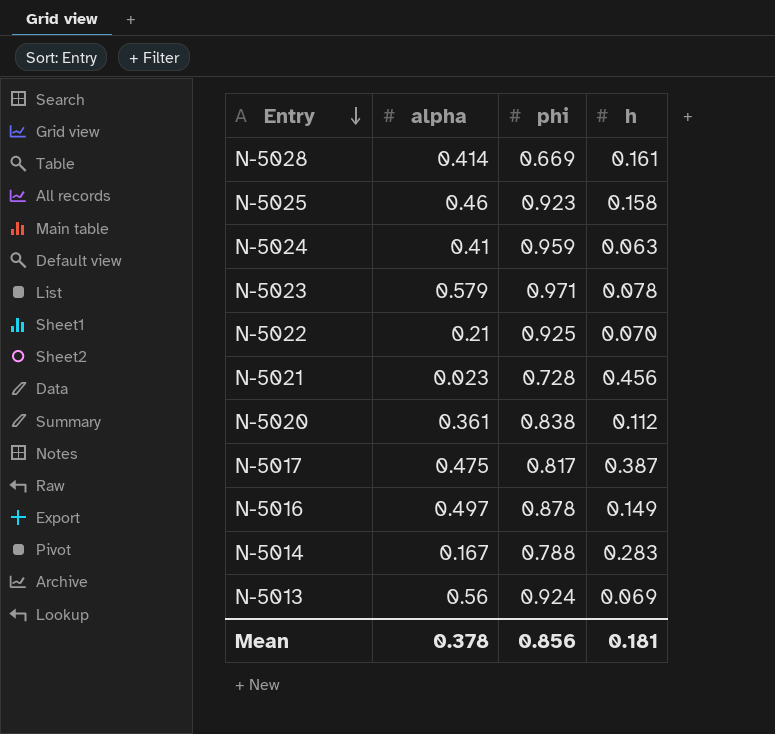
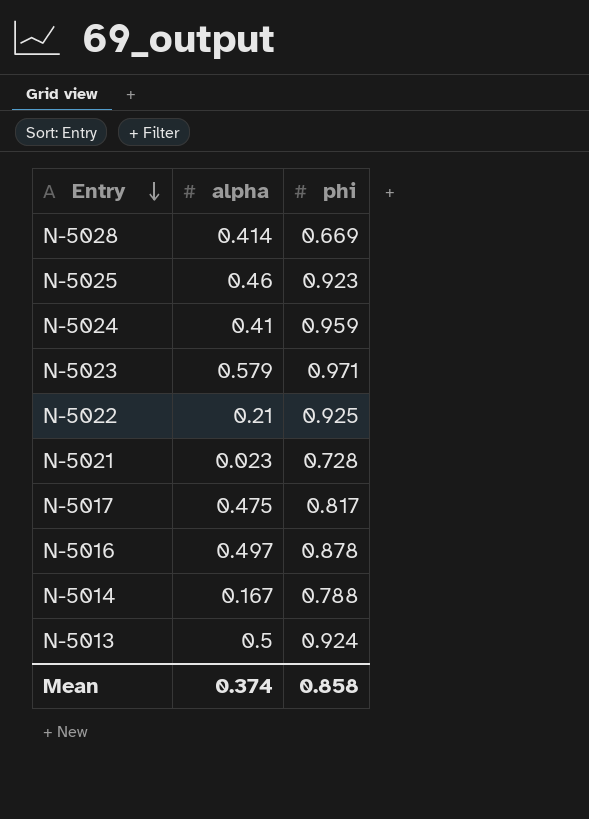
column h | position: 4 -> none
row N-5020: 0.361 | 0.838 | 0.112 -> none
N-5013 | alpha: 0.56 -> 0.5
Mean | alpha: 0.378 -> 0.374
Mean | phi: 0.856 -> 0.858

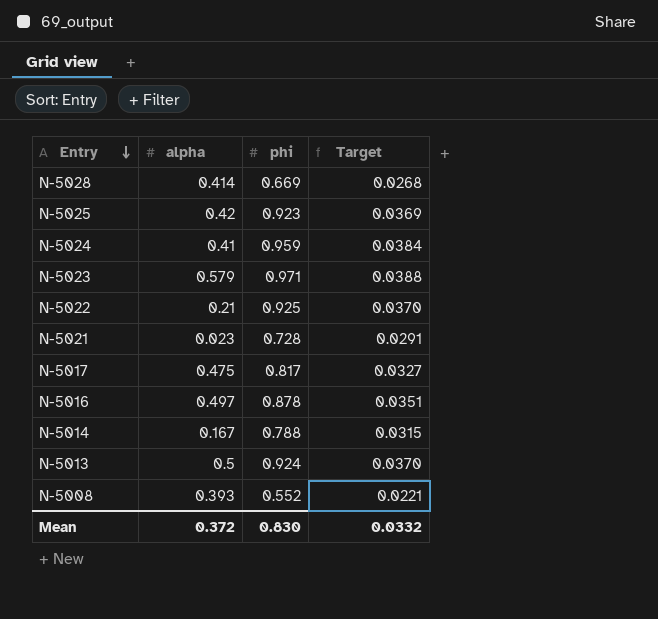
column Target | formula: none -> [phi] * 0.04
N-5025 | alpha: 0.46 -> 0.42
row N-5008: none -> 0.393 | 0.552 | 0.0221
Mean | alpha: 0.374 -> 0.372
Mean | phi: 0.858 -> 0.830

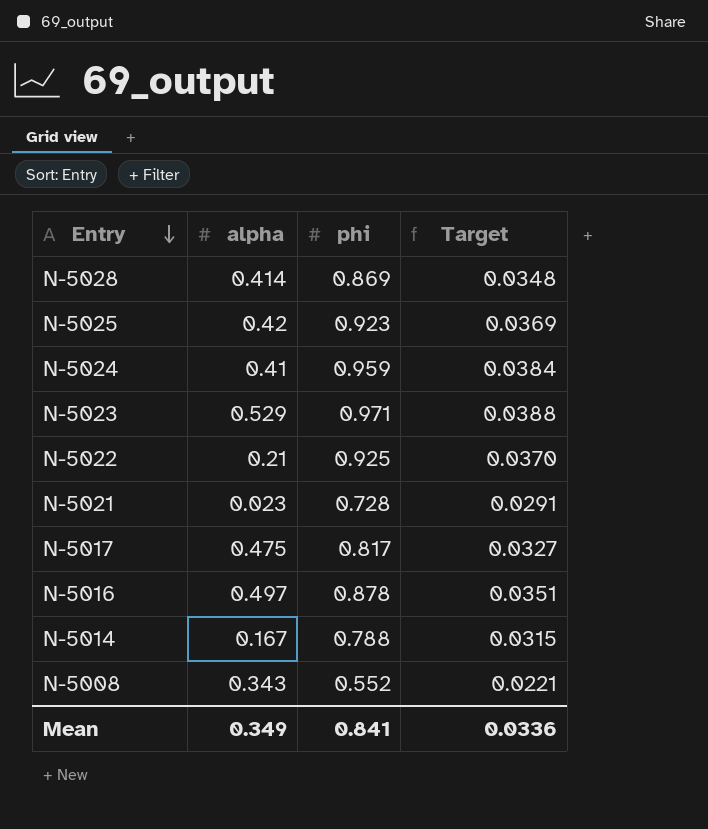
row N-5013: 0.5 | 0.924 | 0.0370 -> none
N-5028 | phi: 0.669 -> 0.869
N-5028 | Target: 0.0268 -> 0.0348
N-5023 | alpha: 0.579 -> 0.529
N-5008 | alpha: 0.393 -> 0.343
Mean | alpha: 0.372 -> 0.349
Mean | phi: 0.830 -> 0.841
Mean | Target: 0.0332 -> 0.0336

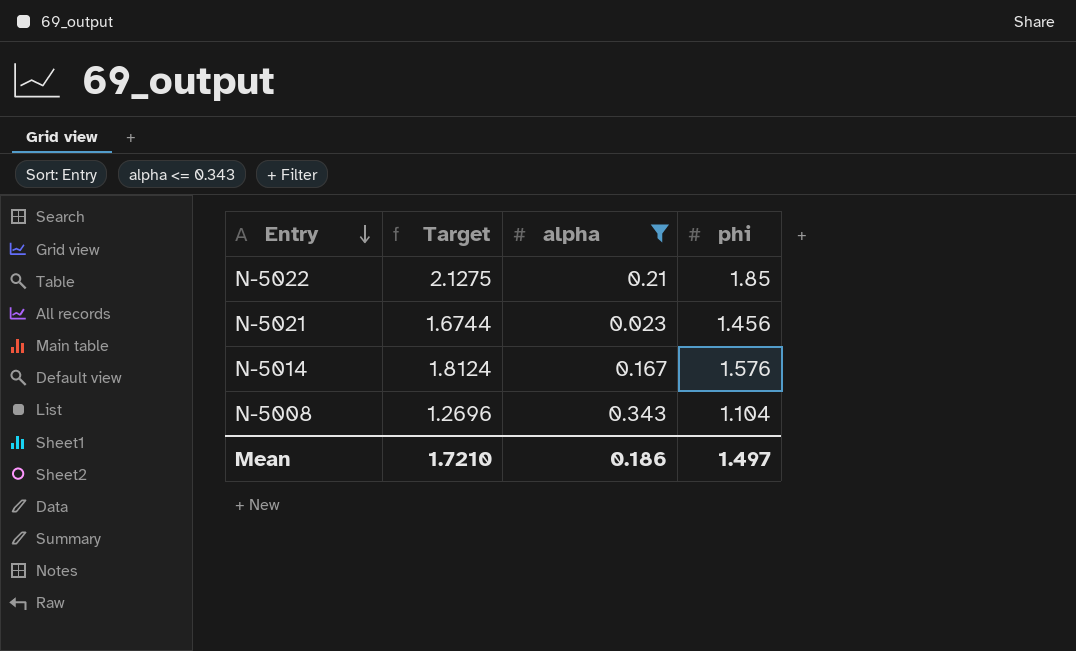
filter: none -> alpha <= 0.343
column Target | formula: [phi] * 0.04 -> [phi] * 1.15
column Target | position: 4 -> 2
N-5022 | phi: 0.925 -> 1.85
N-5021 | phi: 0.728 -> 1.456
N-5014 | phi: 0.788 -> 1.576
N-5008 | phi: 0.552 -> 1.104
Mean | Target: 0.0336 -> 1.7210
Mean | alpha: 0.349 -> 0.186
Mean | phi: 0.841 -> 1.497

